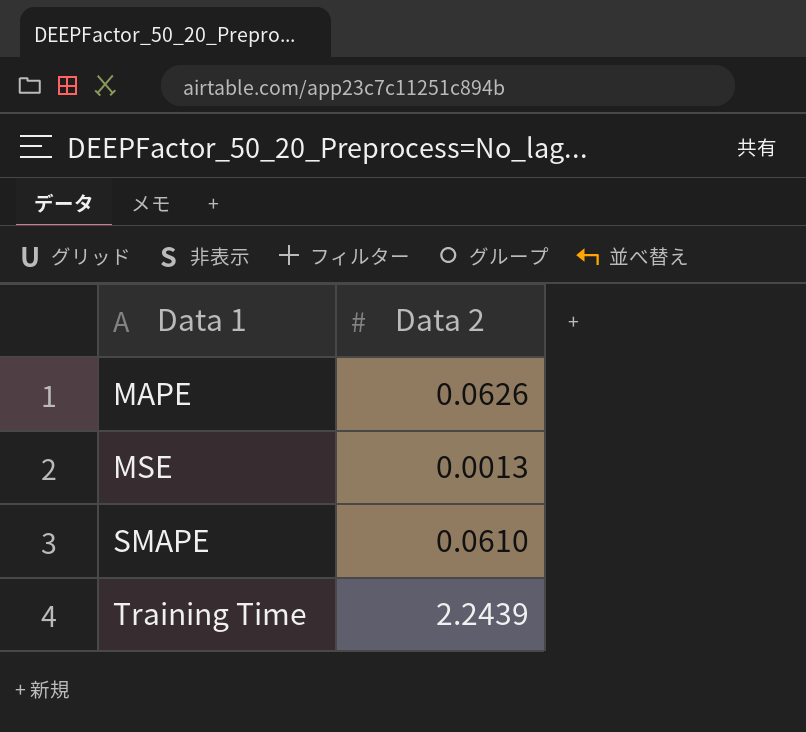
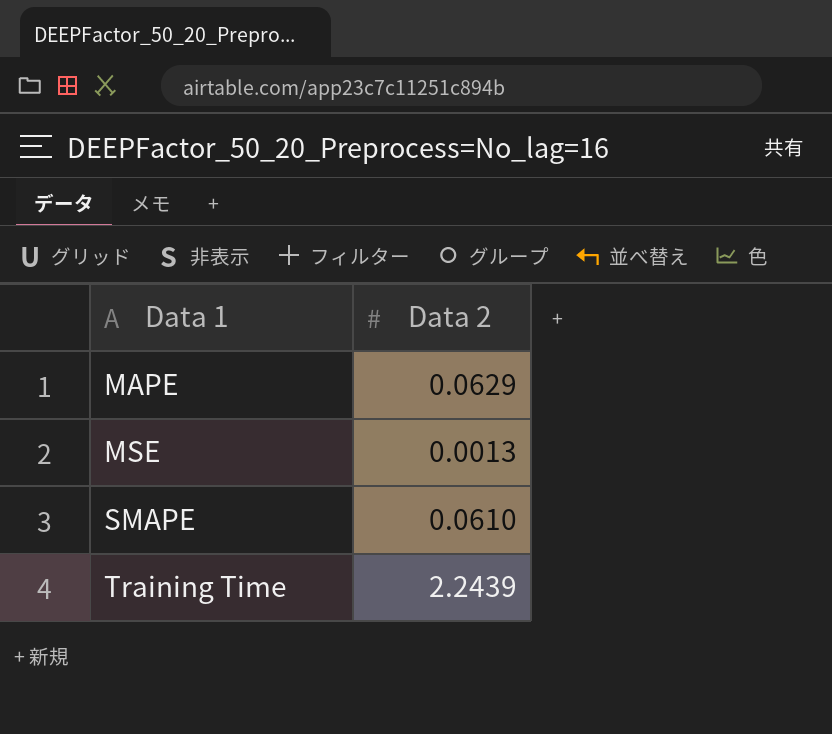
MAPE | Data 2: 0.0626 -> 0.0629

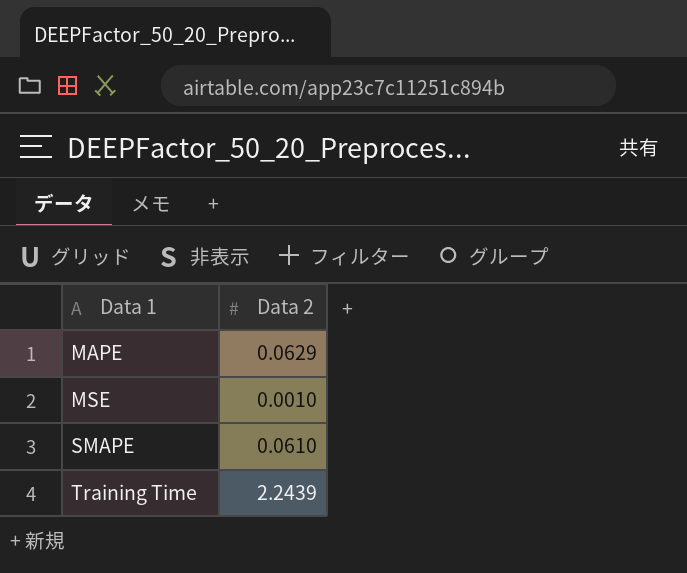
MSE | Data 2: 0.0013 -> 0.0010

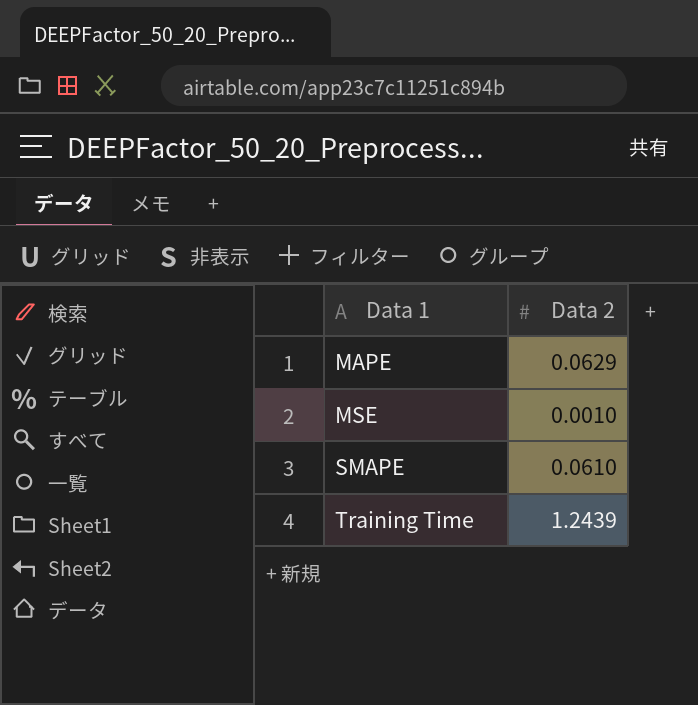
Training Time | Data 2: 2.2439 -> 1.2439

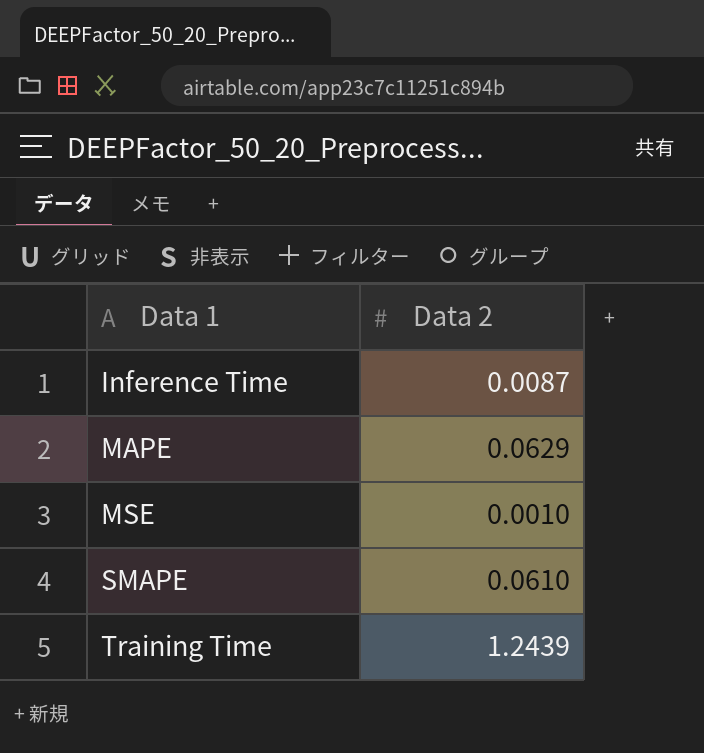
row Inference Time: none -> 0.0087

